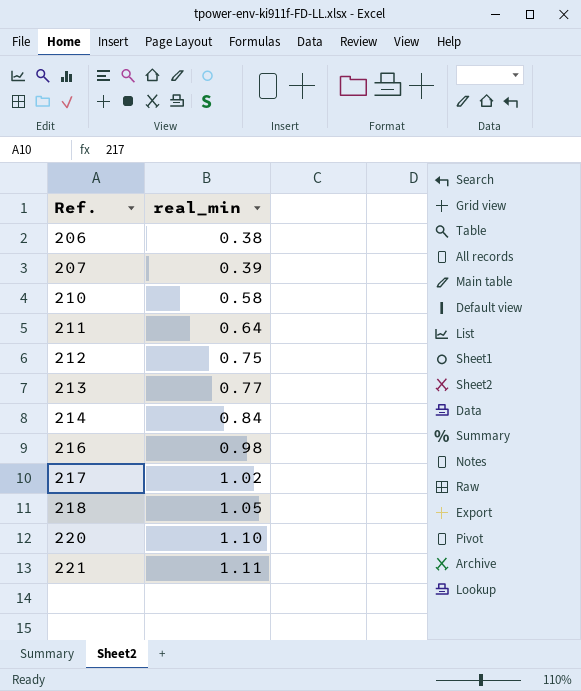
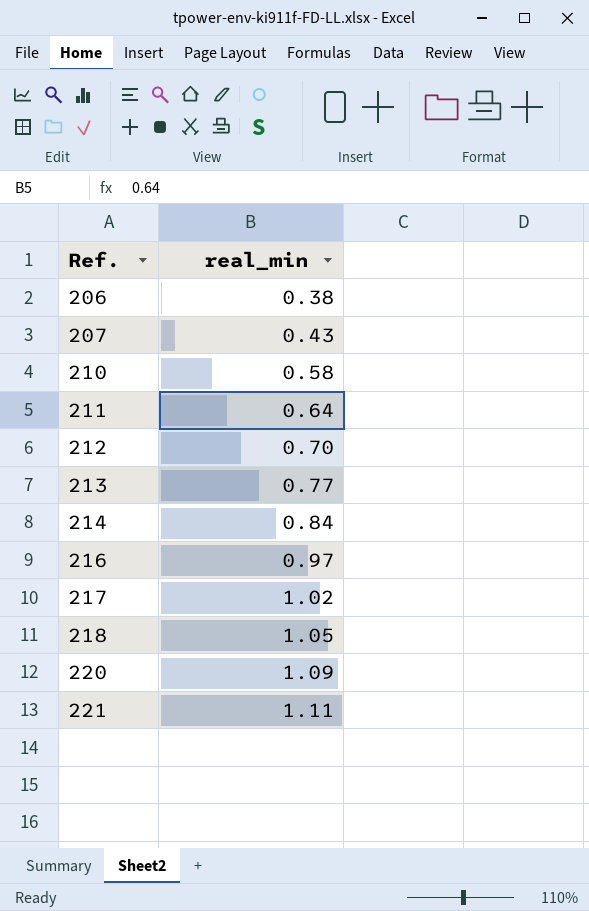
207 | real_min: 0.39 -> 0.43
212 | real_min: 0.75 -> 0.70
216 | real_min: 0.98 -> 0.97
220 | real_min: 1.10 -> 1.09

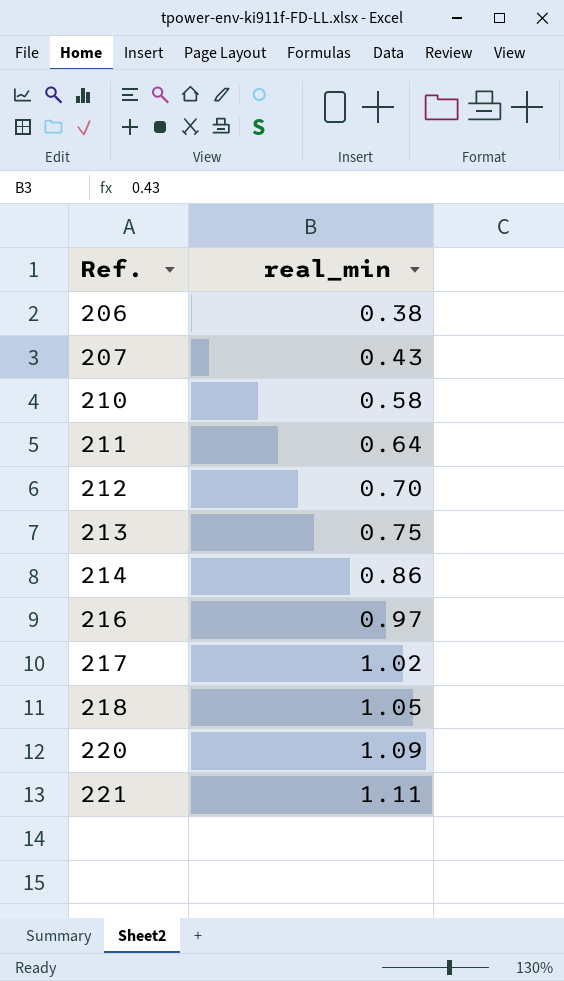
213 | real_min: 0.77 -> 0.75
214 | real_min: 0.84 -> 0.86

